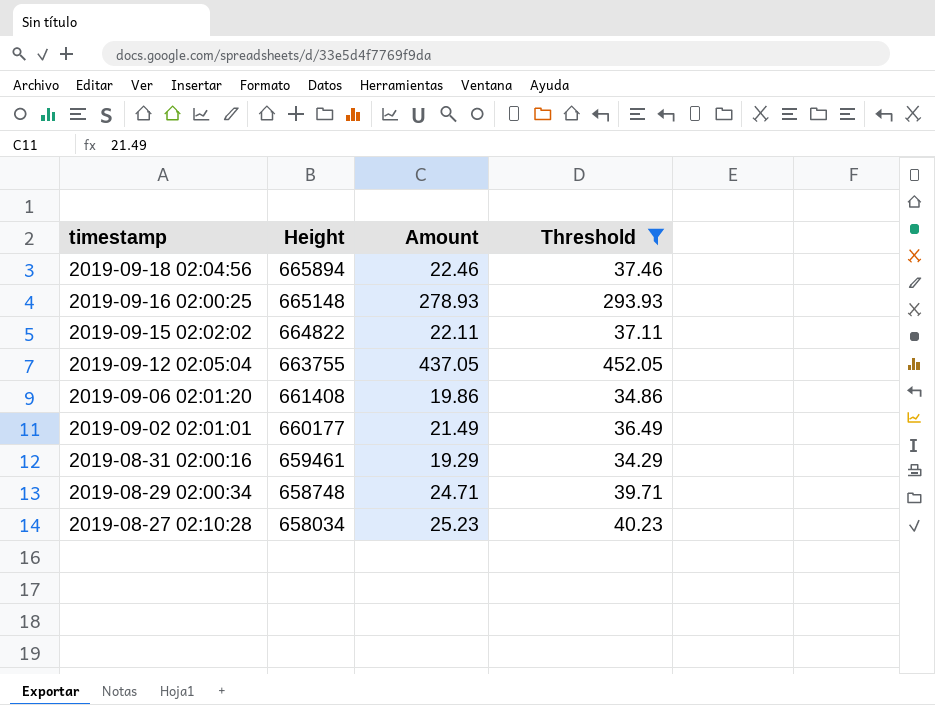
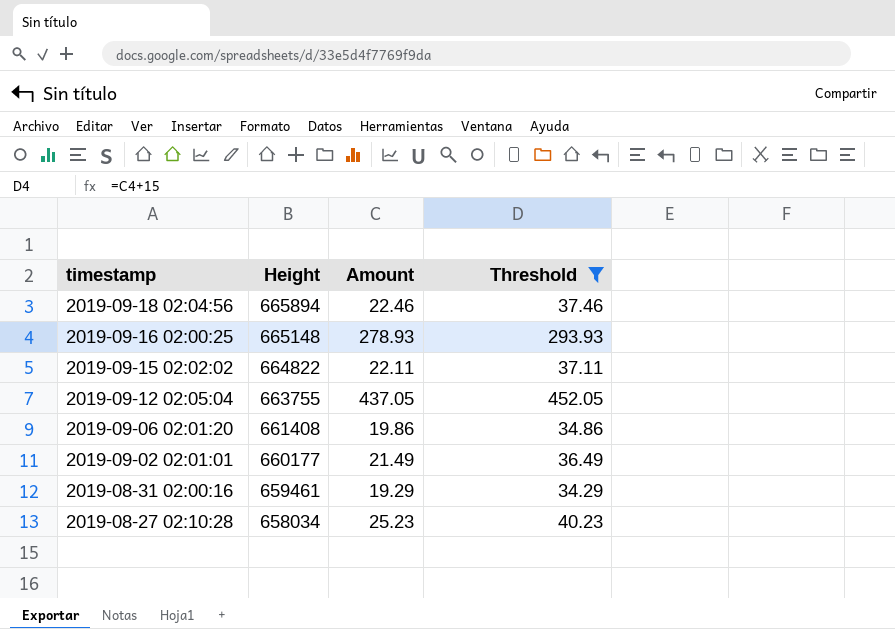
row 2019-08-29 02:00:34: 658748 | 24.71 | 39.71 -> none

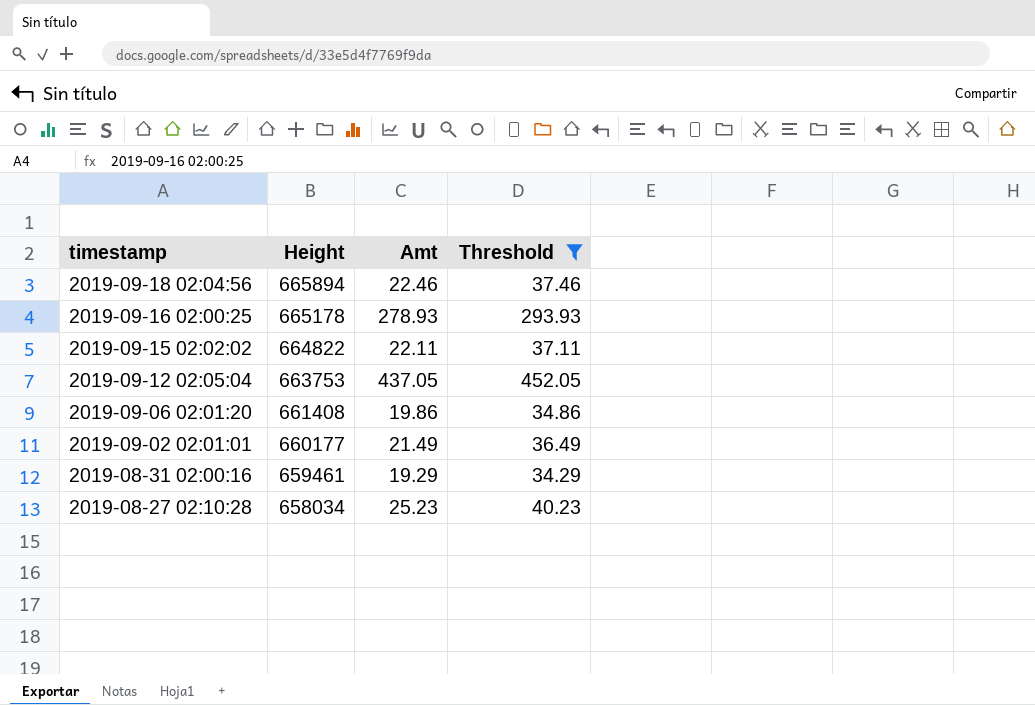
column name: Amount -> Amt
2019-09-16 02:00:25 | Height: 665148 -> 665178
2019-09-12 02:05:04 | Height: 663755 -> 663753

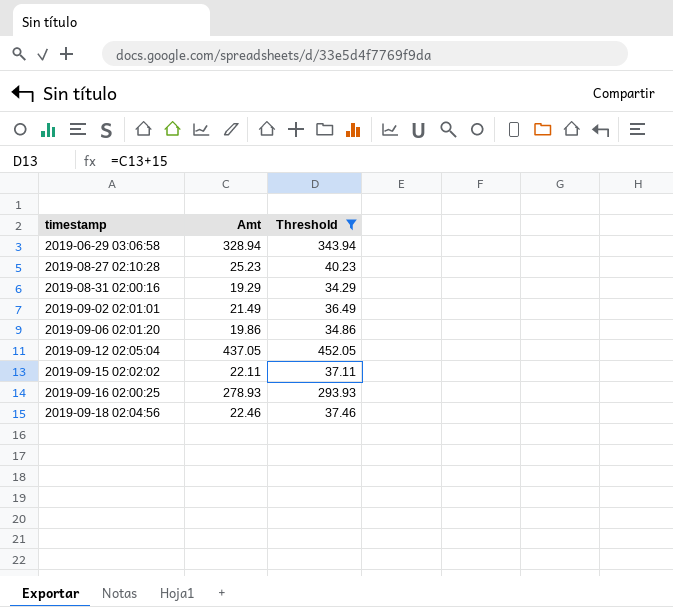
row order: timestamp descending -> timestamp ascending
column Height | position: 2 -> none
row 2019-06-29 03:06:58: none -> 328.94 | 343.94

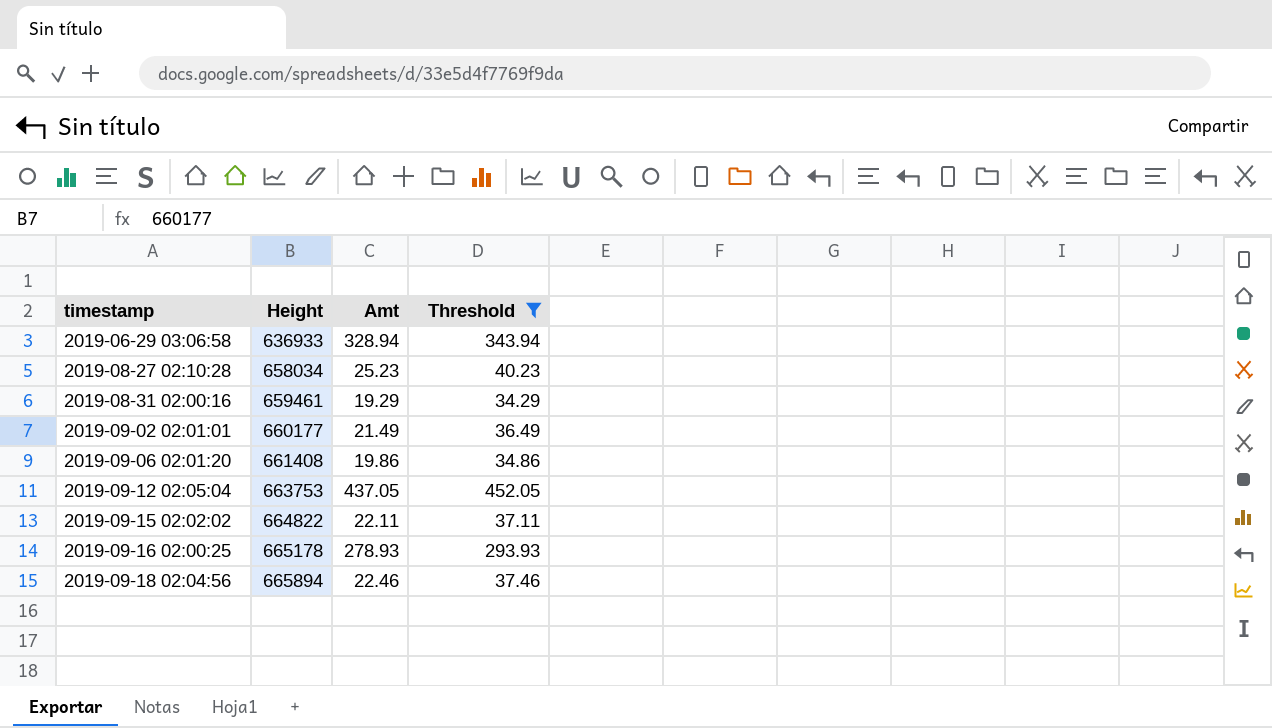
column Height | position: none -> 2

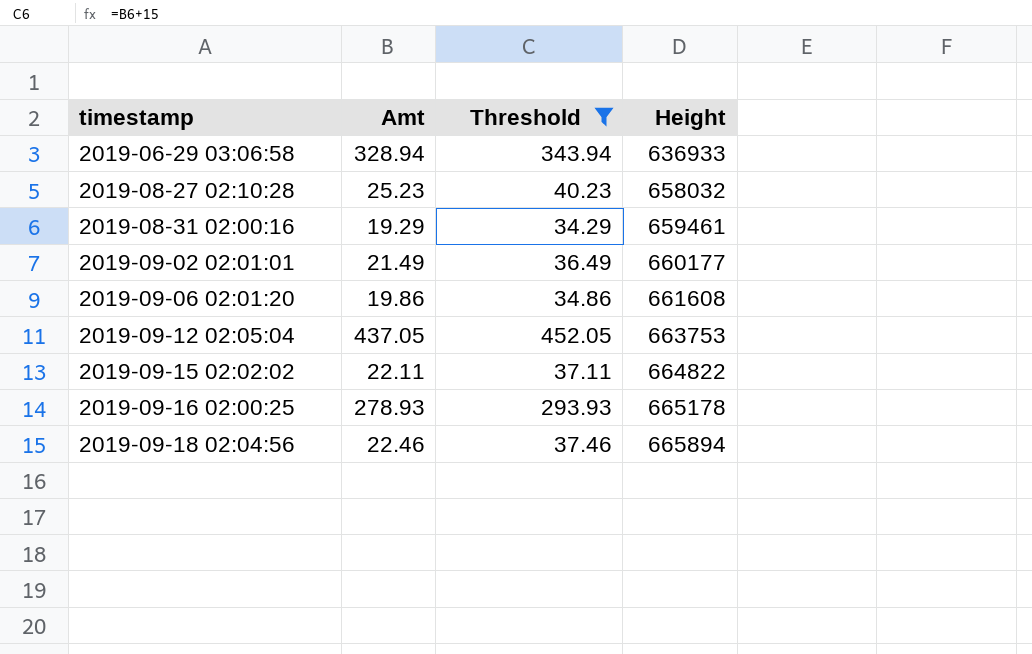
column Height | position: 2 -> 4
2019-08-27 02:10:28 | Height: 658034 -> 658032
2019-09-06 02:01:20 | Height: 661408 -> 661608

